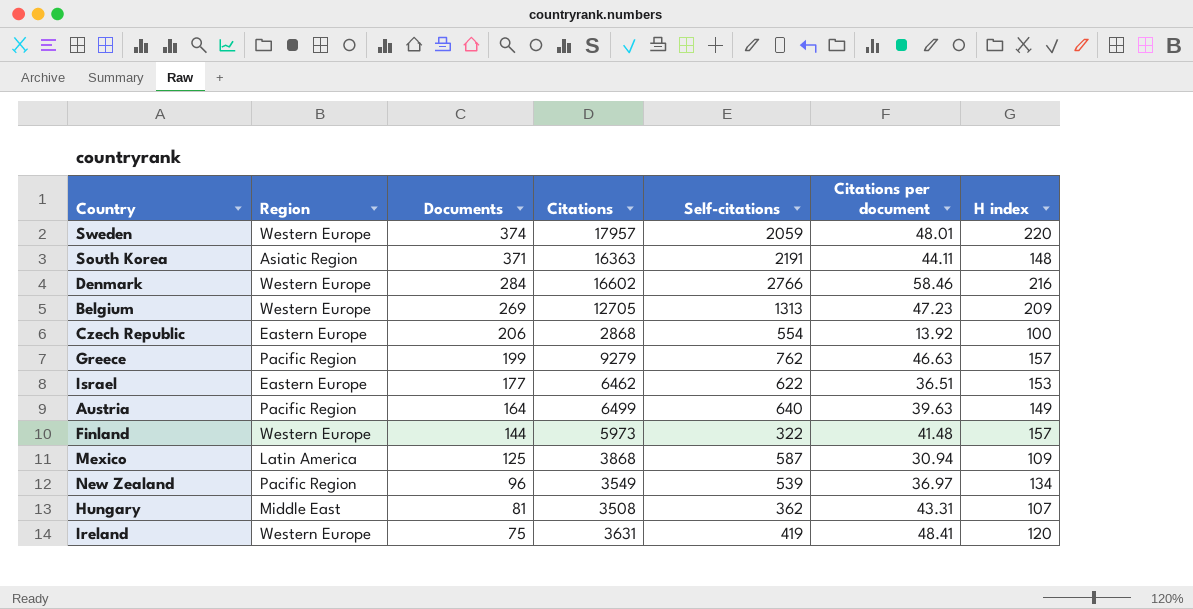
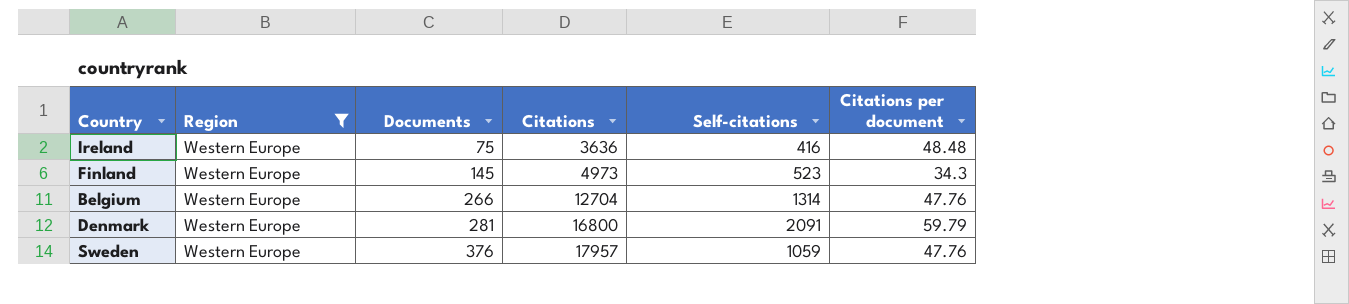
filter: none -> Region = Western Europe
row order: Documents descending -> Documents ascending
column H index | position: 7 -> none
Ireland | Citations: 3631 -> 3636
Ireland | Self-citations: 419 -> 416
Ireland | Citations per document: 48.41 -> 48.48
Finland | Documents: 144 -> 145
Finland | Citations: 5973 -> 4973
Finland | Self-citations: 322 -> 523
Finland | Citations per document: 41.48 -> 34.3
Belgium | Documents: 269 -> 266
Belgium | Citations: 12705 -> 12704
Belgium | Self-citations: 1313 -> 1314
Belgium | Citations per document: 47.23 -> 47.76
Denmark | Documents: 284 -> 281
Denmark | Citations: 16602 -> 16800
Denmark | Self-citations: 2766 -> 2091
Denmark | Citations per document: 58.46 -> 59.79
Sweden | Documents: 374 -> 376
Sweden | Self-citations: 2059 -> 1059
Sweden | Citations per document: 48.01 -> 47.76

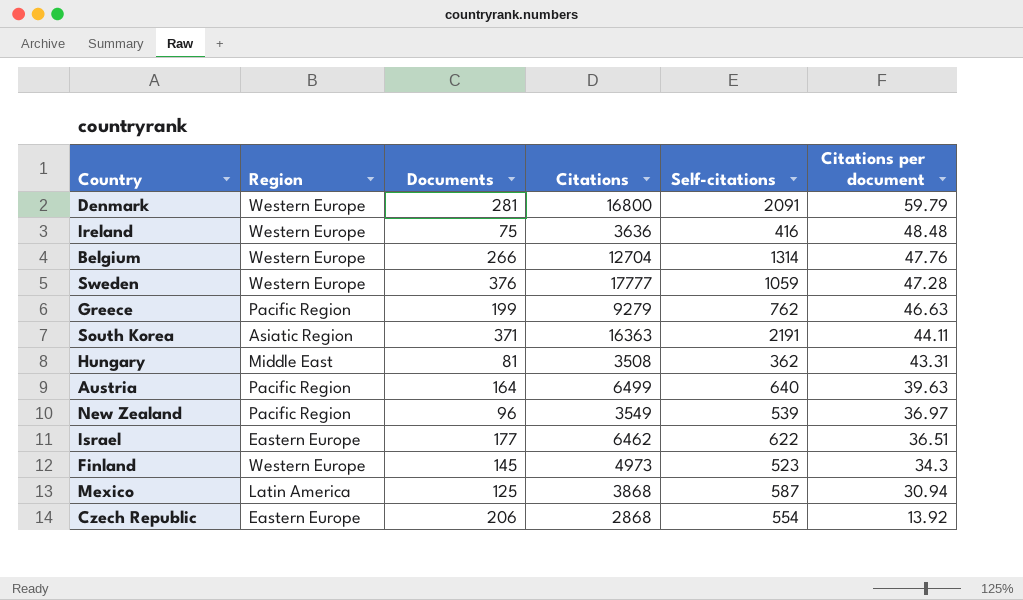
filter: Region = Western Europe -> none
row order: Documents ascending -> Citations per document descending
Sweden | Citations: 17957 -> 17777
Sweden | Citations per document: 47.76 -> 47.28

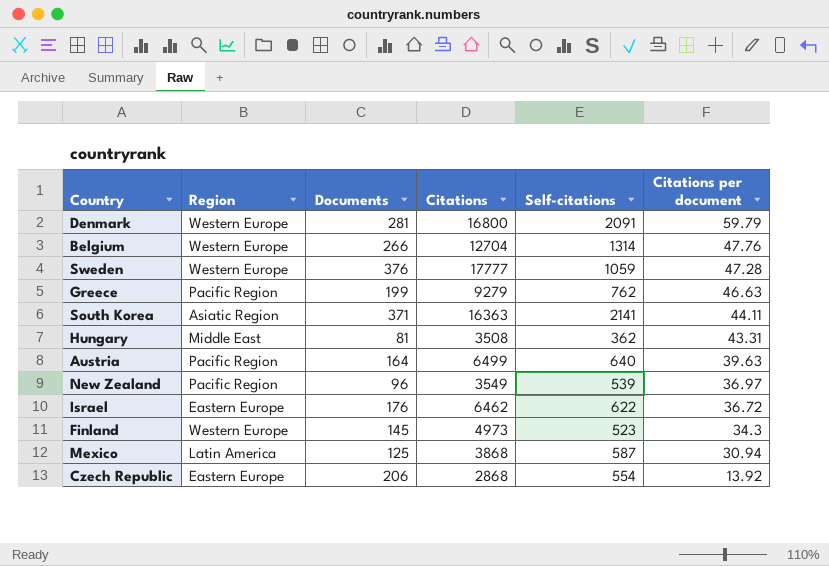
row Ireland: Western Europe | 75 | 3636 | 416 | 48.48 -> none
South Korea | Self-citations: 2191 -> 2141
Israel | Documents: 177 -> 176
Israel | Citations per document: 36.51 -> 36.72

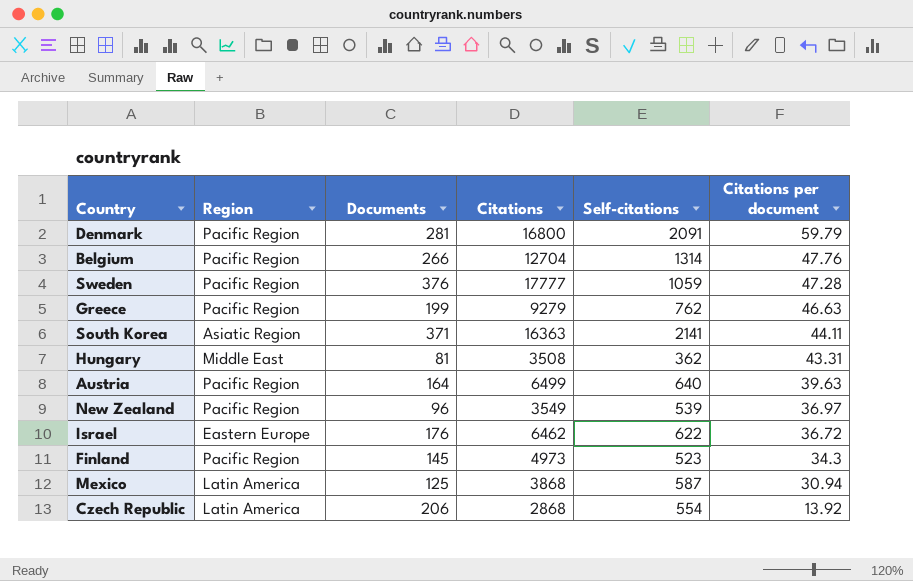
Denmark | Region: Western Europe -> Pacific Region
Belgium | Region: Western Europe -> Pacific Region
Sweden | Region: Western Europe -> Pacific Region
Finland | Region: Western Europe -> Pacific Region
Czech Republic | Region: Eastern Europe -> Latin America

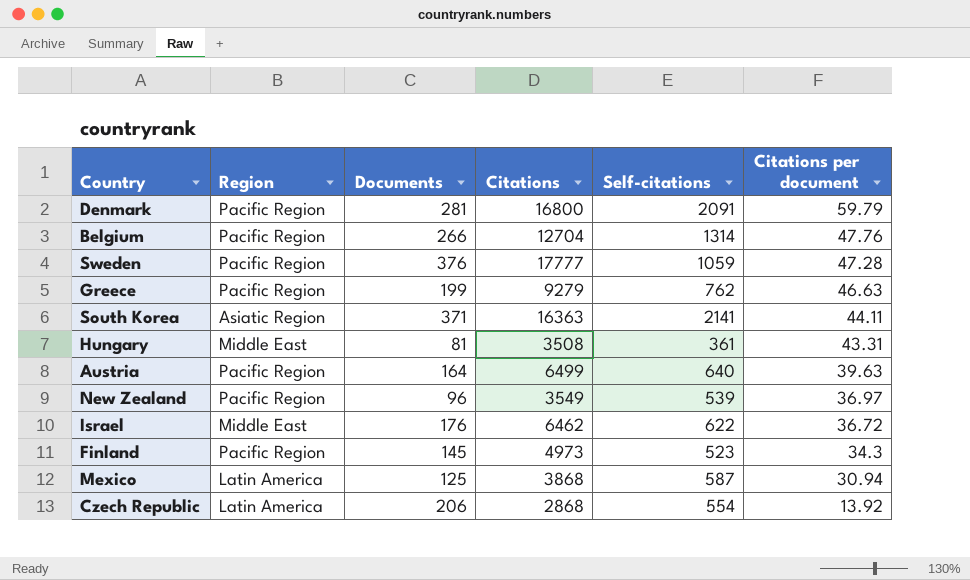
Hungary | Self-citations: 362 -> 361
Israel | Region: Eastern Europe -> Middle East

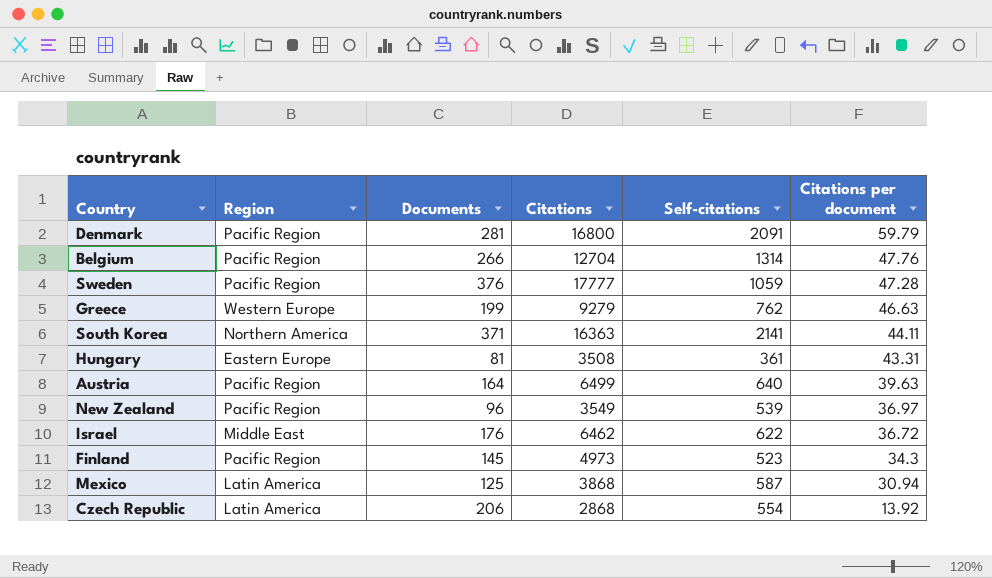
Greece | Region: Pacific Region -> Western Europe
South Korea | Region: Asiatic Region -> Northern America
Hungary | Region: Middle East -> Eastern Europe

